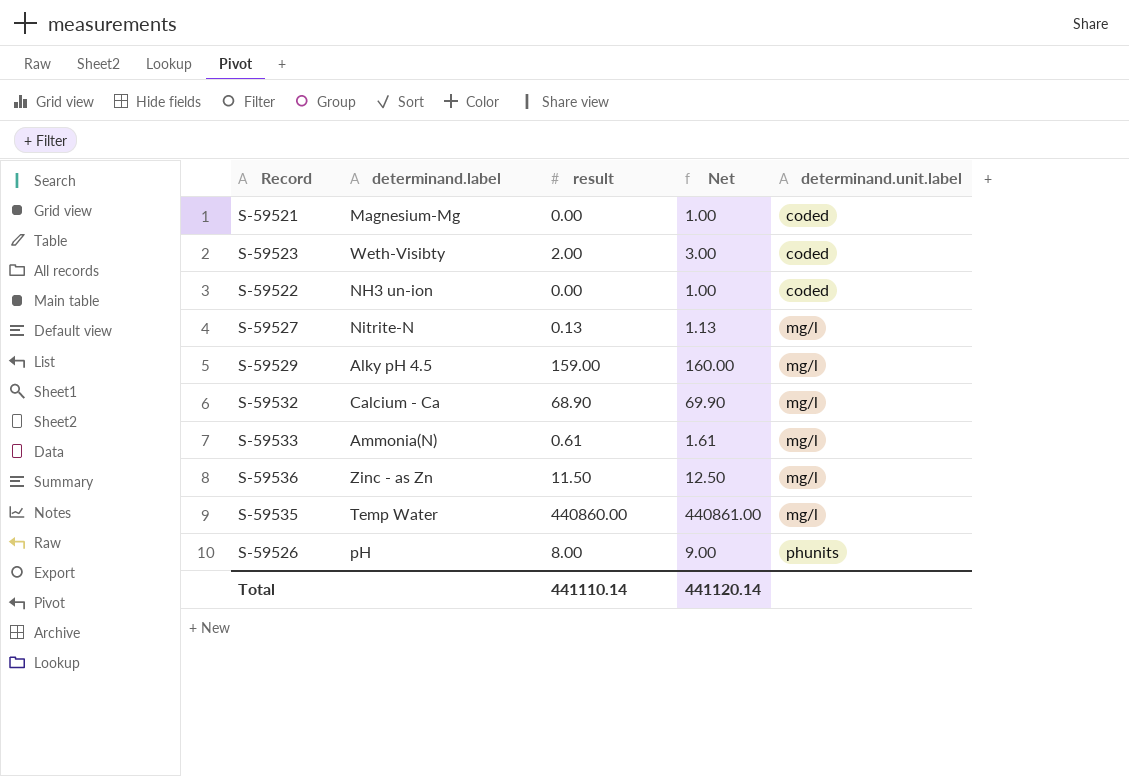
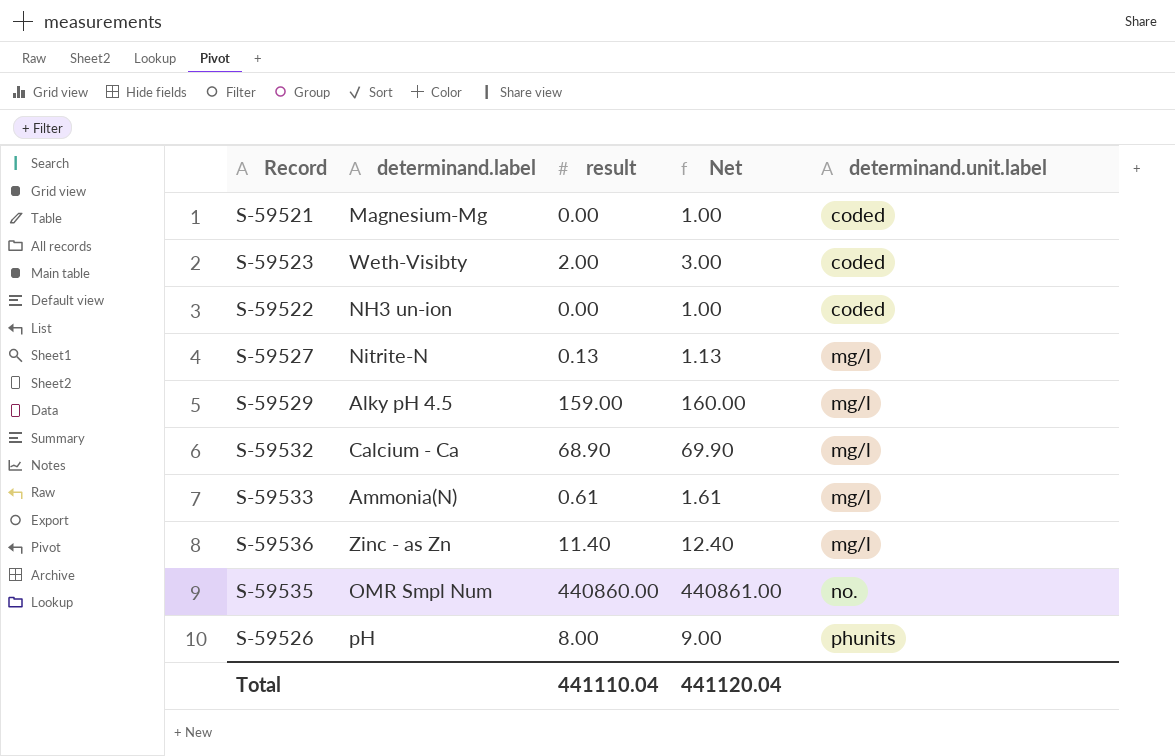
S-59536 | result: 11.50 -> 11.40
S-59536 | Net: 12.50 -> 12.40
S-59535 | determinand.label: Temp Water -> OMR Smpl Num
S-59535 | determinand.unit.label: mg/l -> no.
Total | result: 441110.14 -> 441110.04
Total | Net: 441120.14 -> 441120.04

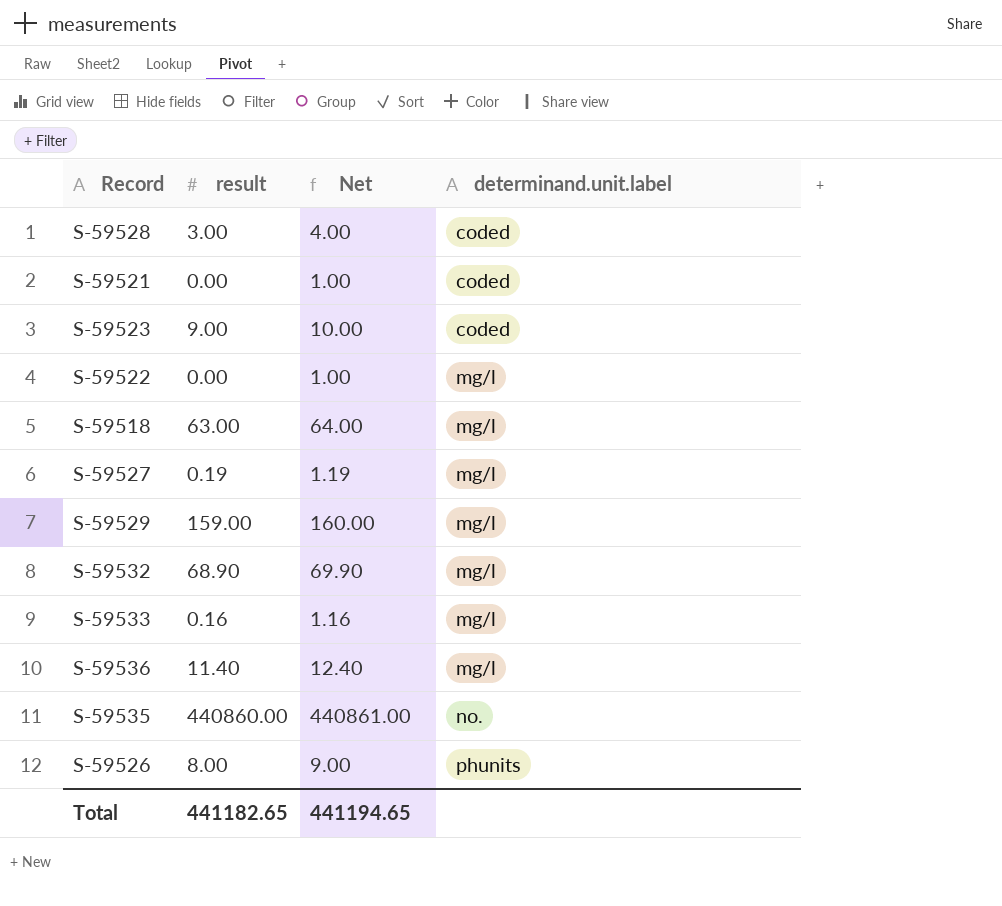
column determinand.label | position: 2 -> none
row S-59528: none -> 3.00 | 4.00 | coded
S-59523 | result: 2.00 -> 9.00
S-59523 | Net: 3.00 -> 10.00
S-59522 | determinand.unit.label: coded -> mg/l
row S-59518: none -> 63.00 | 64.00 | mg/l
S-59527 | result: 0.13 -> 0.19
S-59527 | Net: 1.13 -> 1.19
S-59533 | result: 0.61 -> 0.16
S-59533 | Net: 1.61 -> 1.16
Total | result: 441110.04 -> 441182.65
Total | Net: 441120.04 -> 441194.65

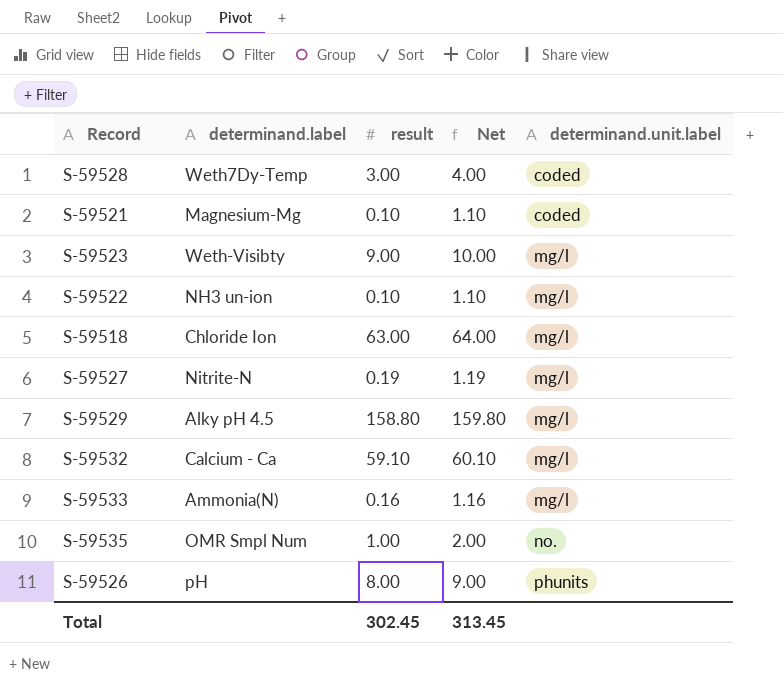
column determinand.label | position: none -> 2
row S-59536: 11.40 | 12.40 | mg/l -> none
S-59521 | result: 0.00 -> 0.10
S-59521 | Net: 1.00 -> 1.10
S-59523 | determinand.unit.label: coded -> mg/l
S-59522 | result: 0.00 -> 0.10
S-59522 | Net: 1.00 -> 1.10
S-59529 | result: 159.00 -> 158.80
S-59529 | Net: 160.00 -> 159.80
S-59532 | result: 68.90 -> 59.10
S-59532 | Net: 69.90 -> 60.10
S-59535 | result: 440860.00 -> 1.00
S-59535 | Net: 440861.00 -> 2.00
Total | result: 441182.65 -> 302.45
Total | Net: 441194.65 -> 313.45

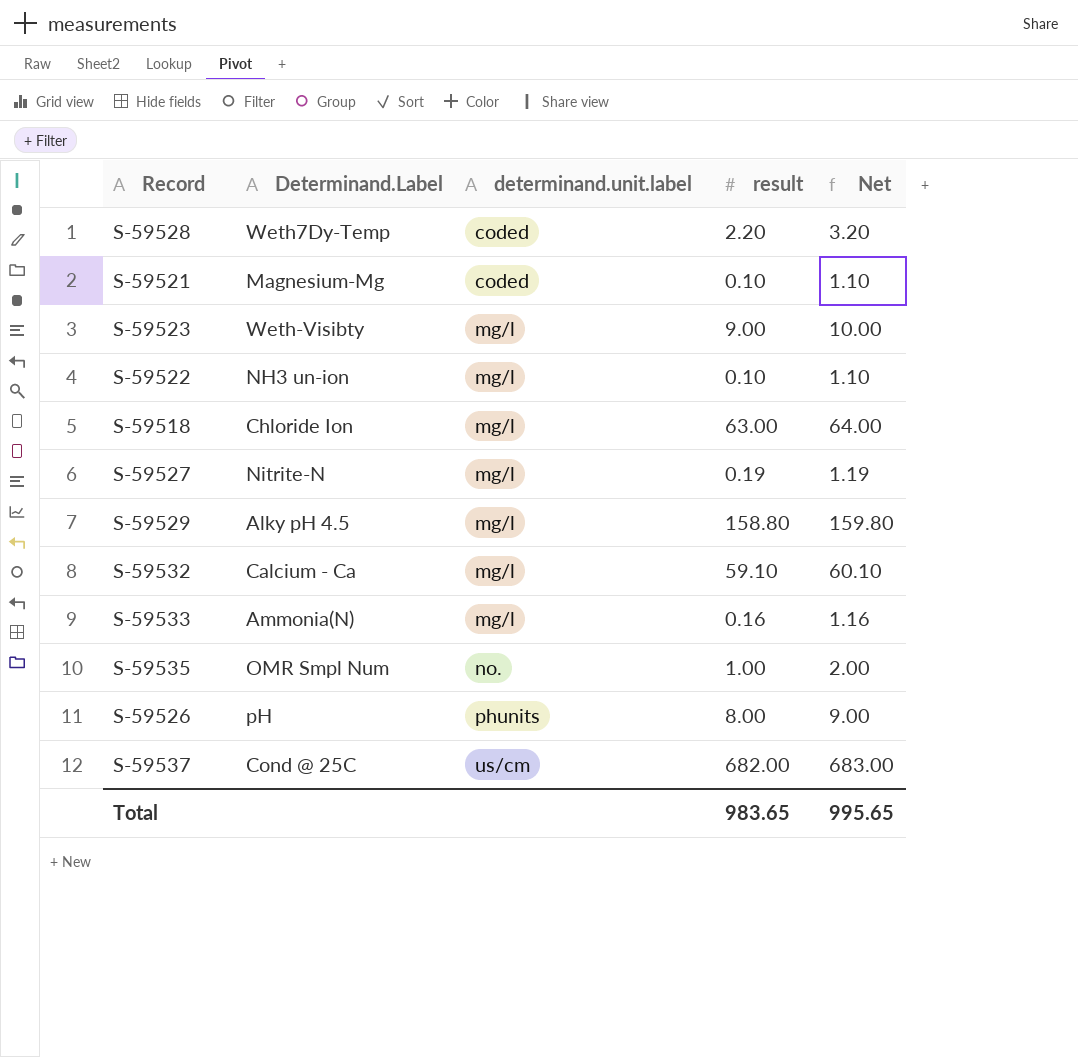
column name: determinand.label -> Determinand.Label
column determinand.unit.label | position: 5 -> 3
S-59528 | result: 3.00 -> 2.20
S-59528 | Net: 4.00 -> 3.20
row S-59537: none -> Cond @ 25C | us/cm | 682.00 | 683.00
Total | result: 302.45 -> 983.65
Total | Net: 313.45 -> 995.65

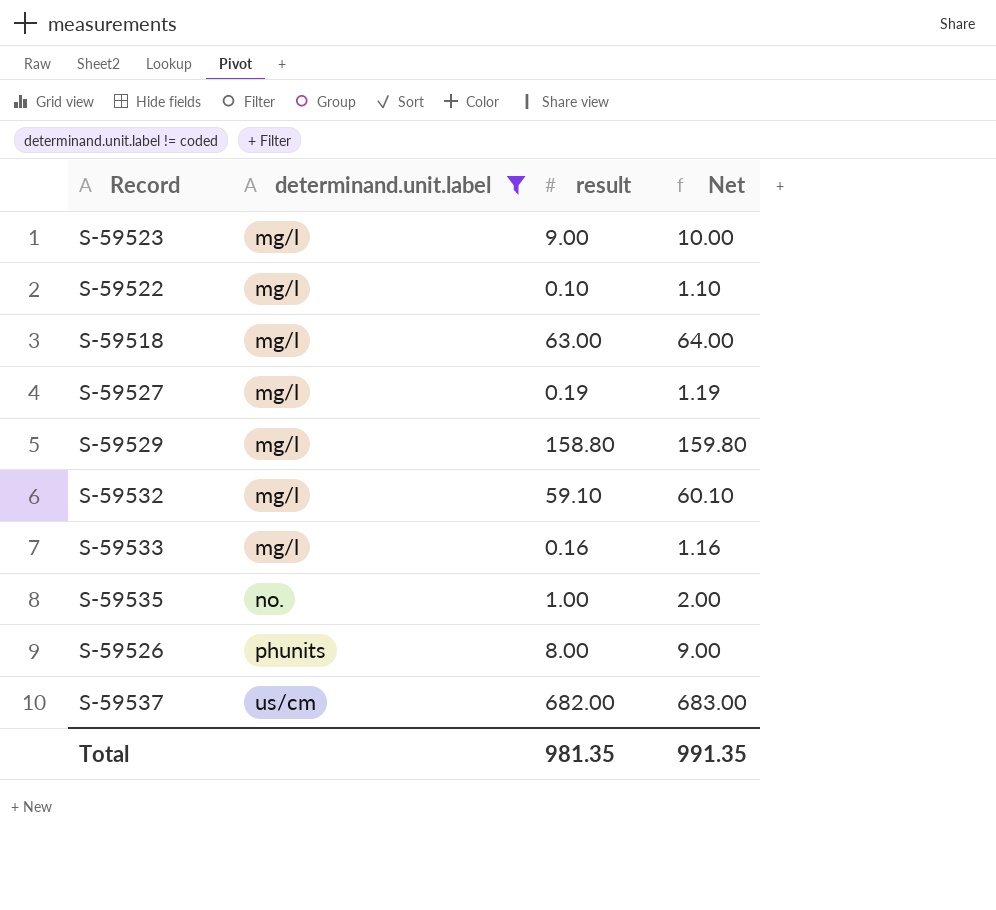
filter: none -> determinand.unit.label != coded
column Determinand.Label | position: 2 -> none
Total | result: 983.65 -> 981.35
Total | Net: 995.65 -> 991.35

